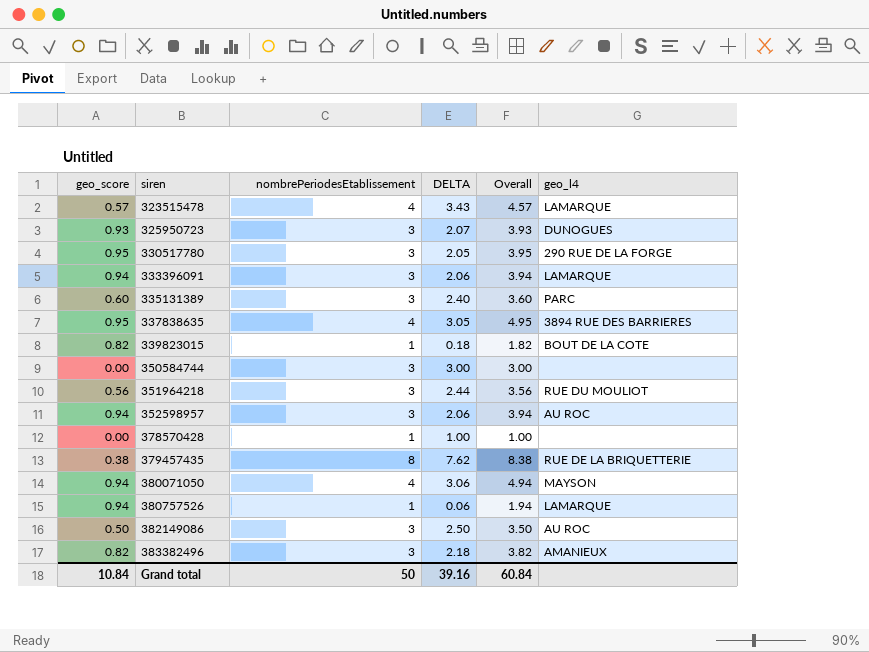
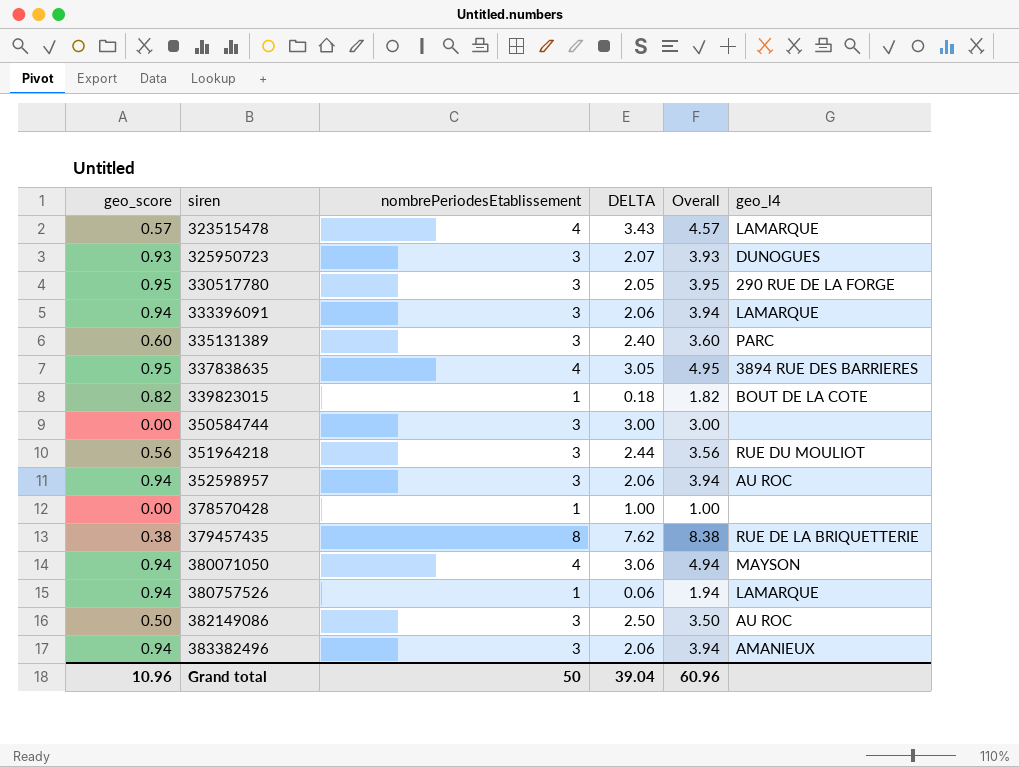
383382496 | geo_score: 0.82 -> 0.94
383382496 | DELTA: 2.18 -> 2.06
383382496 | Overall: 3.82 -> 3.94
Grand total | geo_score: 10.84 -> 10.96
Grand total | DELTA: 39.16 -> 39.04
Grand total | Overall: 60.84 -> 60.96

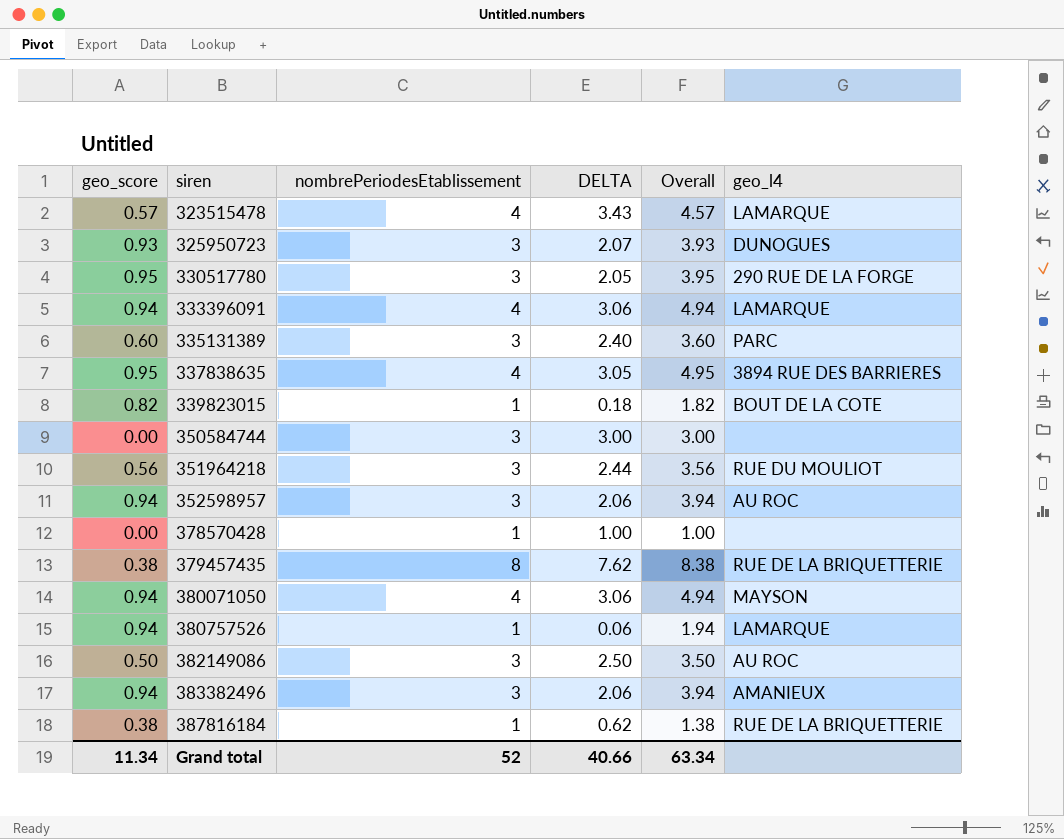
333396091 | nombrePeriodesEtablissement: 3 -> 4
333396091 | DELTA: 2.06 -> 3.06
333396091 | Overall: 3.94 -> 4.94
row 387816184: none -> 0.38 | 1 | 0.62 | 1.38 | RUE DE LA BRIQUETTERIE
Grand total | geo_score: 10.96 -> 11.34
Grand total | nombrePeriodesEtablissement: 50 -> 52
Grand total | DELTA: 39.04 -> 40.66
Grand total | Overall: 60.96 -> 63.34

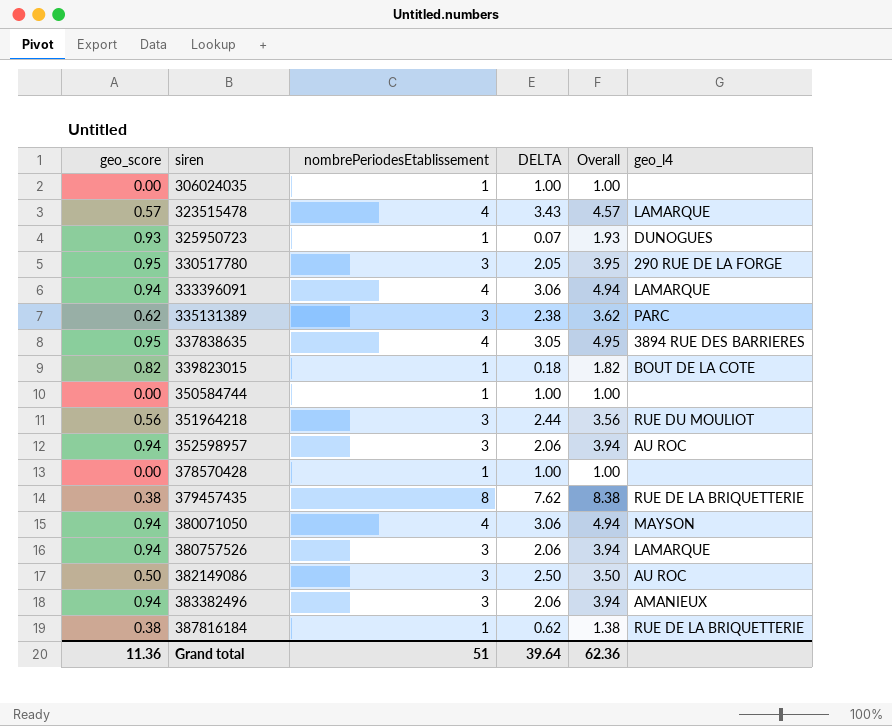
row 306024035: none -> 0.00 | 1 | 1.00 | 1.00 | none
325950723 | nombrePeriodesEtablissement: 3 -> 1
325950723 | DELTA: 2.07 -> 0.07
325950723 | Overall: 3.93 -> 1.93
335131389 | geo_score: 0.60 -> 0.62
335131389 | DELTA: 2.40 -> 2.38
335131389 | Overall: 3.60 -> 3.62
350584744 | nombrePeriodesEtablissement: 3 -> 1
350584744 | DELTA: 3.00 -> 1.00
350584744 | Overall: 3.00 -> 1.00
380757526 | nombrePeriodesEtablissement: 1 -> 3
380757526 | DELTA: 0.06 -> 2.06
380757526 | Overall: 1.94 -> 3.94
Grand total | geo_score: 11.34 -> 11.36
Grand total | nombrePeriodesEtablissement: 52 -> 51
Grand total | DELTA: 40.66 -> 39.64
Grand total | Overall: 63.34 -> 62.36

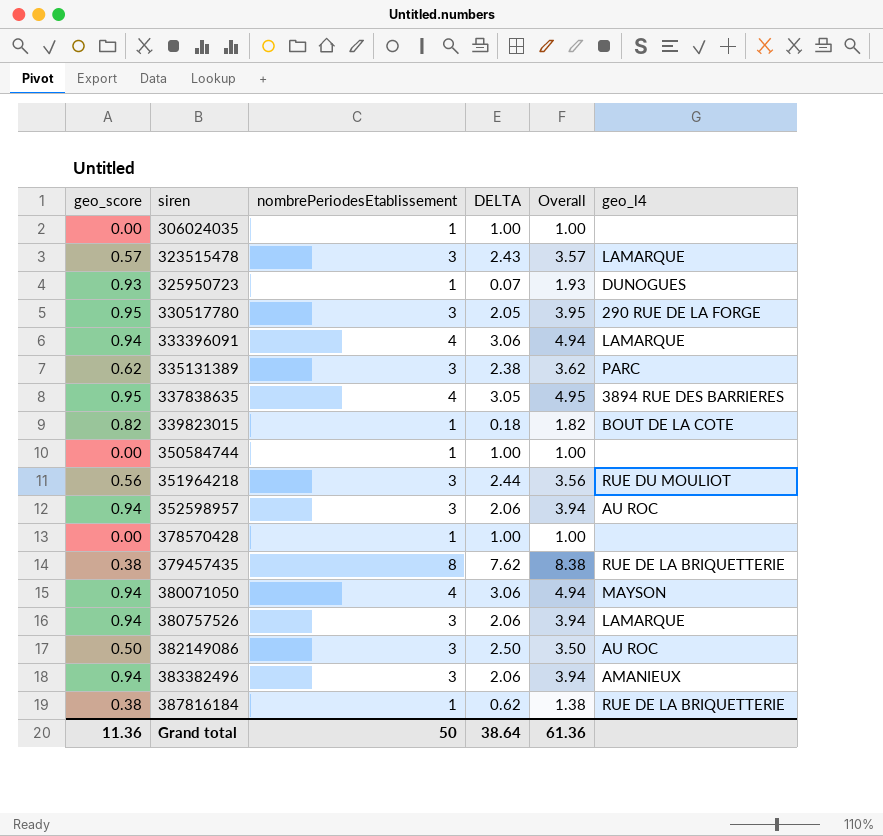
323515478 | nombrePeriodesEtablissement: 4 -> 3
323515478 | DELTA: 3.43 -> 2.43
323515478 | Overall: 4.57 -> 3.57
Grand total | nombrePeriodesEtablissement: 51 -> 50
Grand total | DELTA: 39.64 -> 38.64
Grand total | Overall: 62.36 -> 61.36

